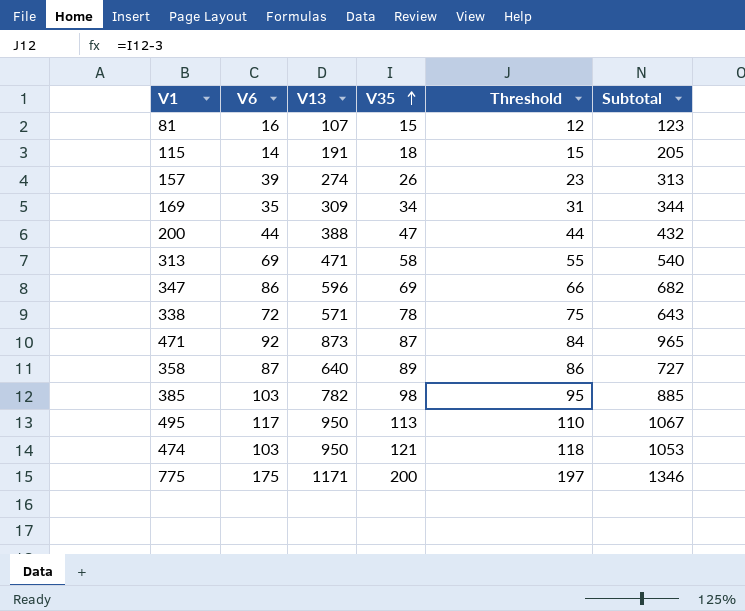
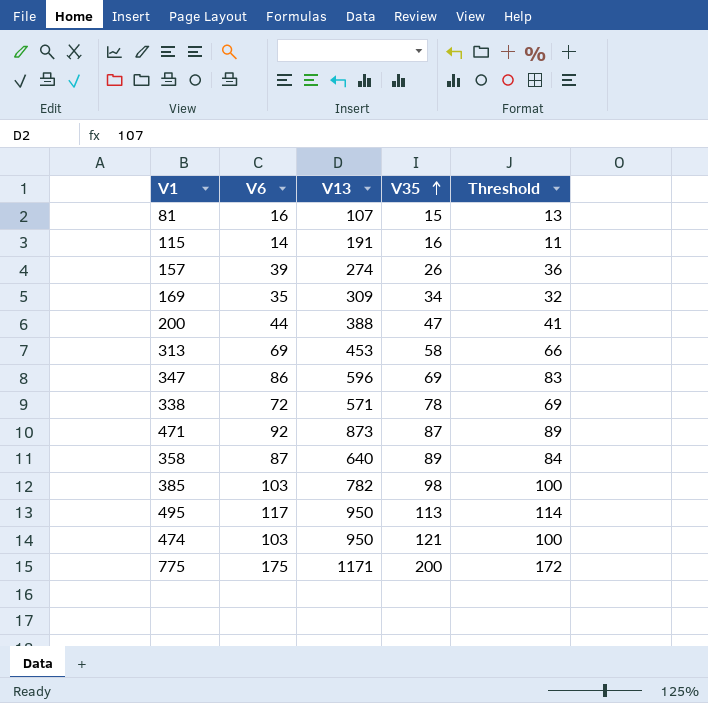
column Subtotal | formula: [V6] + [V13] -> none
column Threshold | formula: [V35] - 3 -> [V6] - 3
115 | V35: 18 -> 16
313 | V13: 471 -> 453

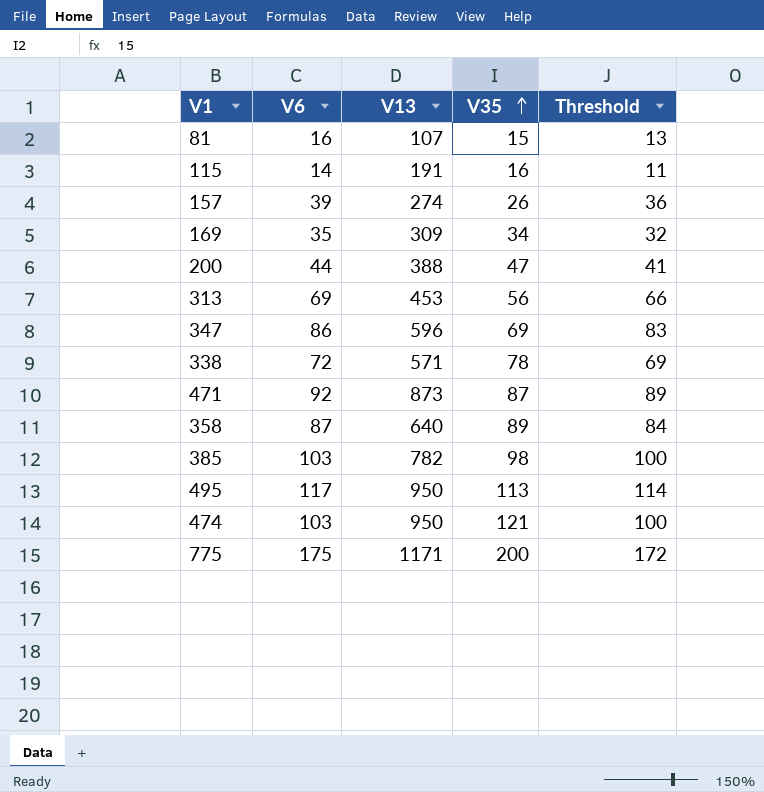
313 | V35: 58 -> 56

